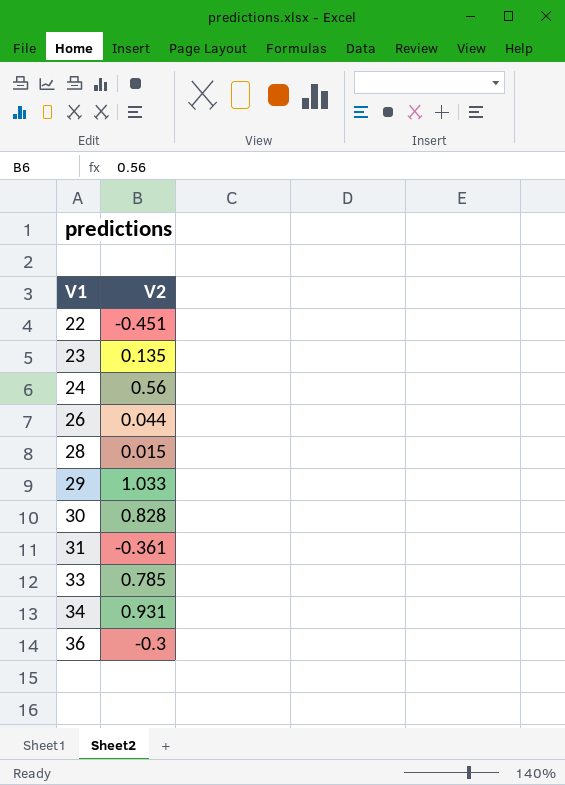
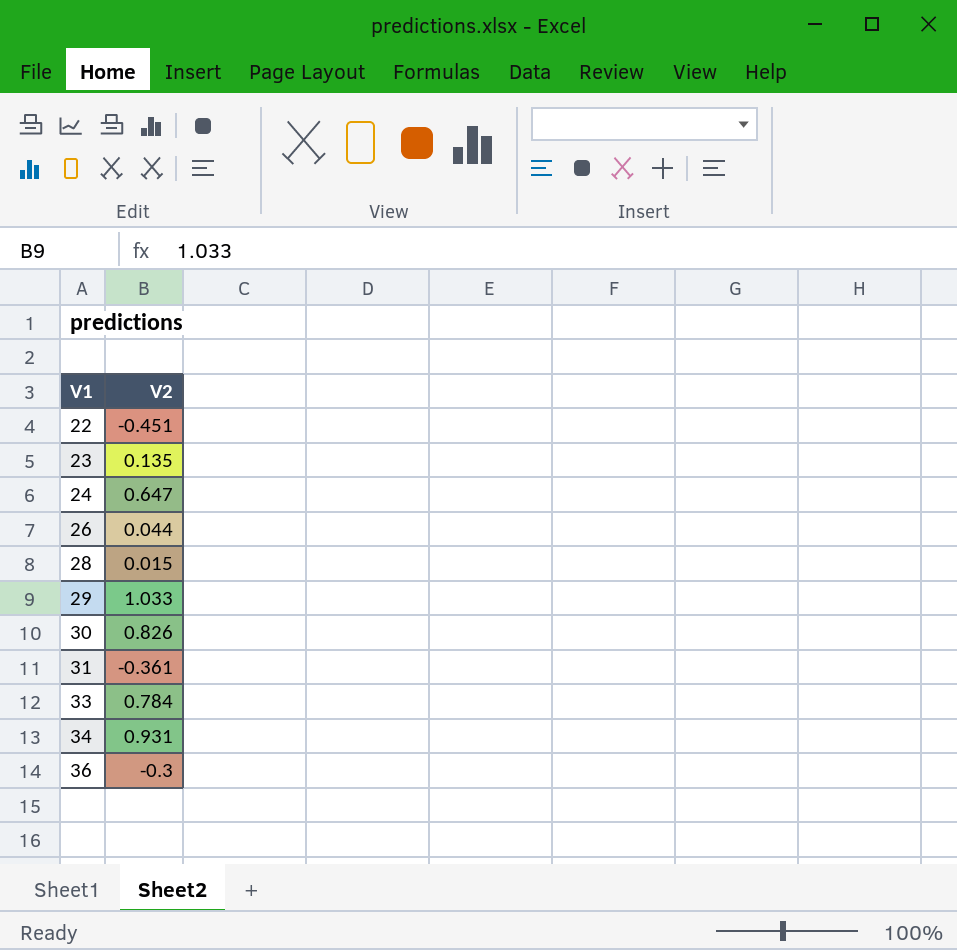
24 | V2: 0.56 -> 0.647
30 | V2: 0.828 -> 0.826
33 | V2: 0.785 -> 0.784

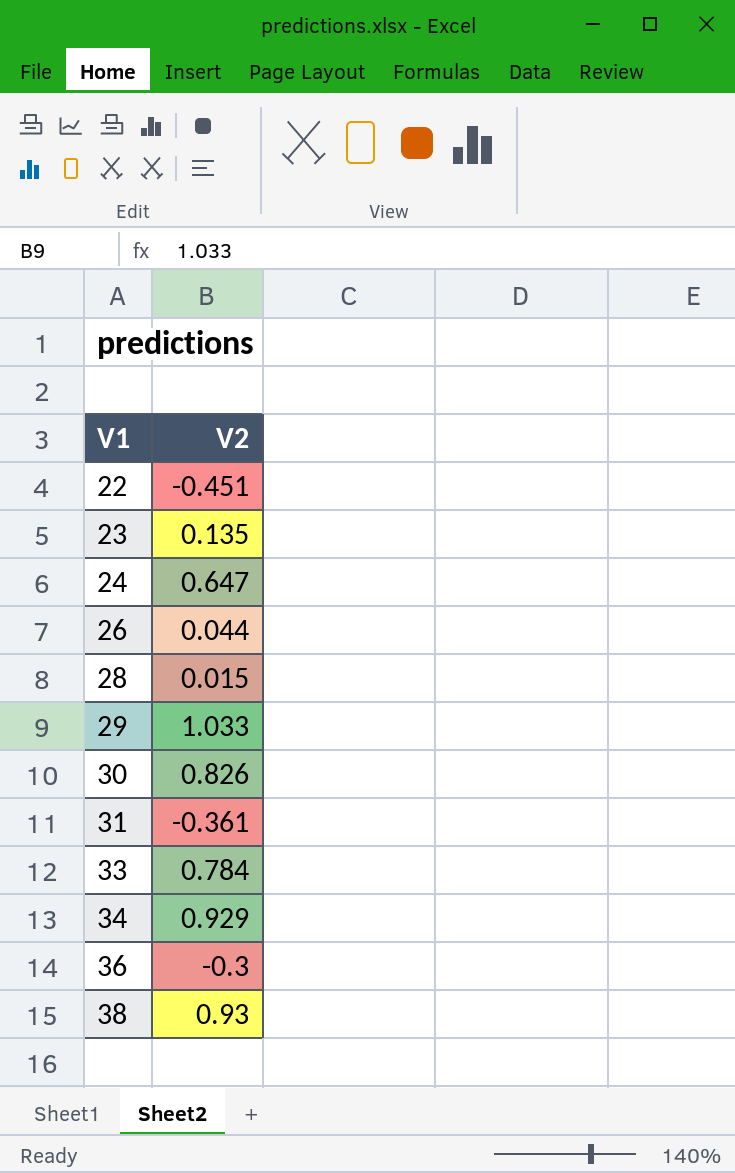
34 | V2: 0.931 -> 0.929
row 38: none -> 0.93

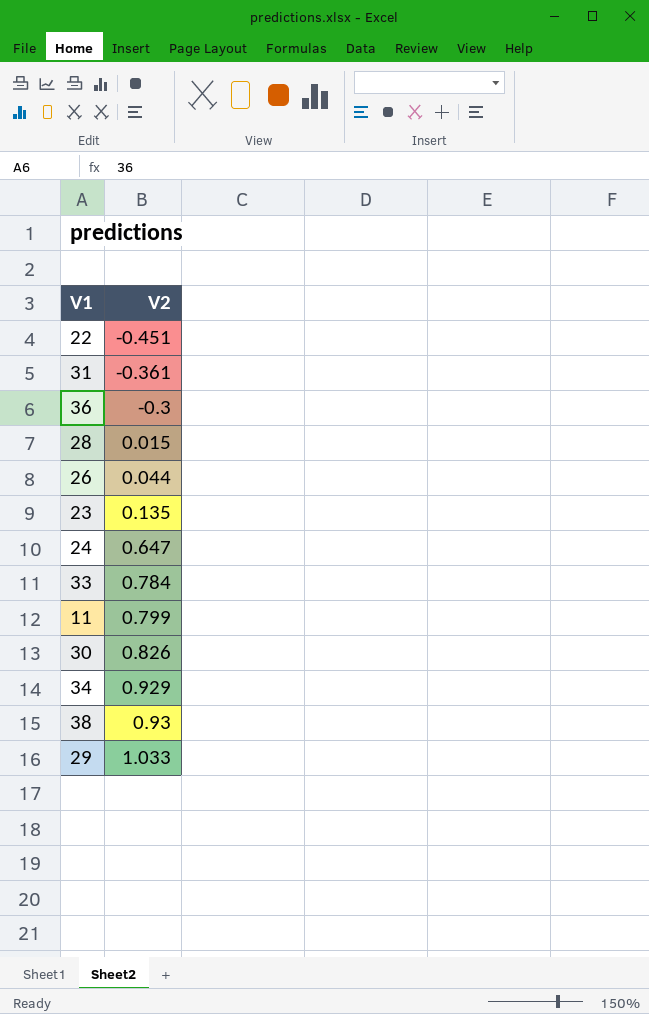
row order: V1 ascending -> V2 ascending
row 11: none -> 0.799

